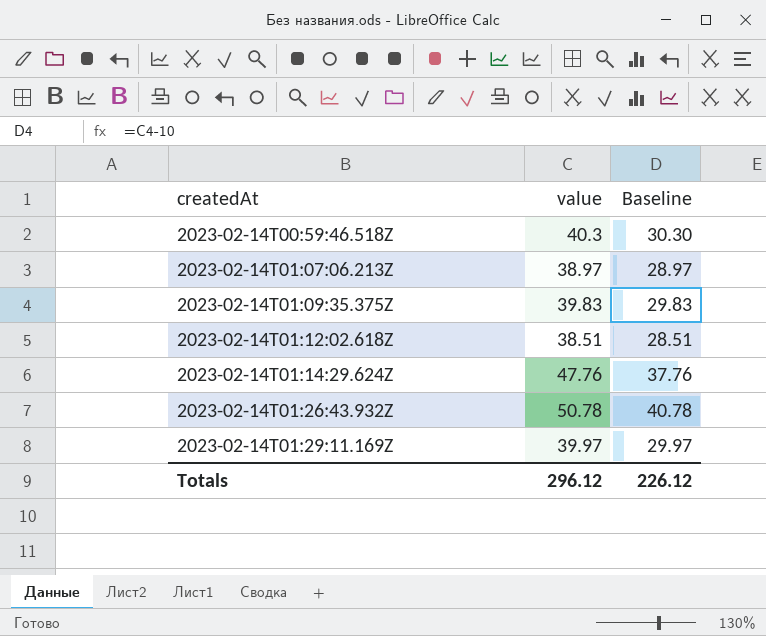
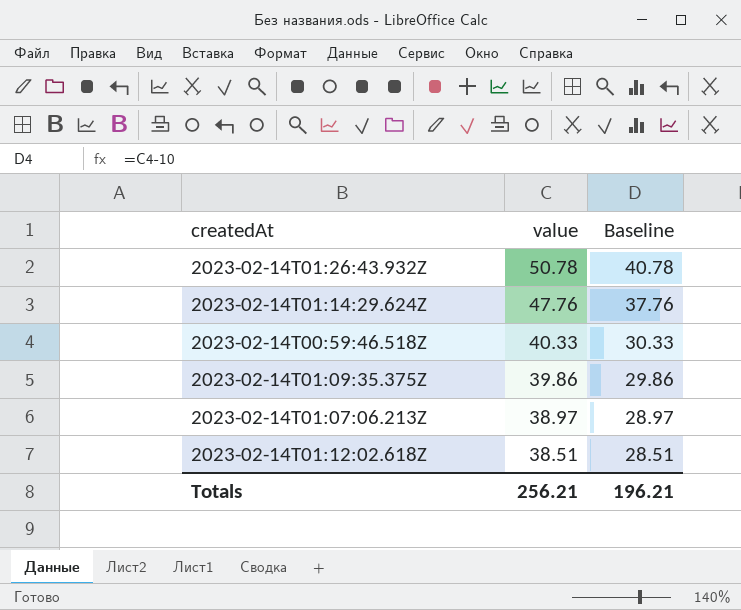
row order: createdAt ascending -> value descending
row 2023-02-14T01:29:11.169Z: 39.97 | 29.97 -> none
2023-02-14T00:59:46.518Z | value: 40.3 -> 40.33
2023-02-14T00:59:46.518Z | Baseline: 30.30 -> 30.33
2023-02-14T01:09:35.375Z | value: 39.83 -> 39.86
2023-02-14T01:09:35.375Z | Baseline: 29.83 -> 29.86
Totals | value: 296.12 -> 256.21
Totals | Baseline: 226.12 -> 196.21

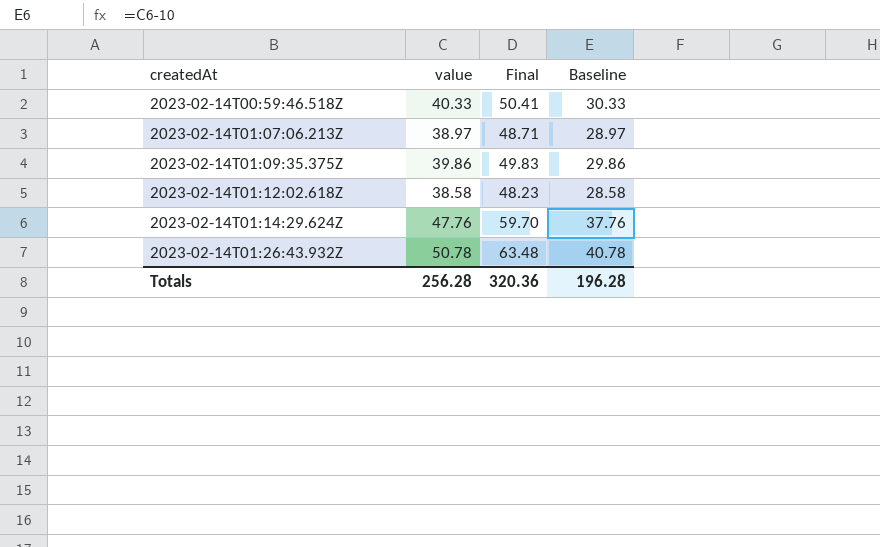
row order: value descending -> createdAt ascending
column Final | formula: none -> [value] * 1.25
2023-02-14T01:12:02.618Z | value: 38.51 -> 38.58
2023-02-14T01:12:02.618Z | Baseline: 28.51 -> 28.58
Totals | value: 256.21 -> 256.28
Totals | Baseline: 196.21 -> 196.28

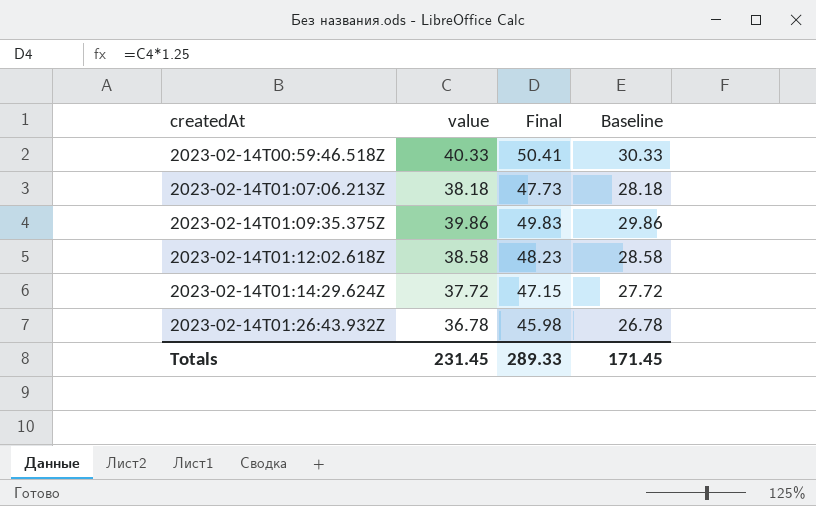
2023-02-14T01:07:06.213Z | value: 38.97 -> 38.18
2023-02-14T01:07:06.213Z | Final: 48.71 -> 47.73
2023-02-14T01:07:06.213Z | Baseline: 28.97 -> 28.18
2023-02-14T01:14:29.624Z | value: 47.76 -> 37.72
2023-02-14T01:14:29.624Z | Final: 59.70 -> 47.15
2023-02-14T01:14:29.624Z | Baseline: 37.76 -> 27.72
2023-02-14T01:26:43.932Z | value: 50.78 -> 36.78
2023-02-14T01:26:43.932Z | Final: 63.48 -> 45.98
2023-02-14T01:26:43.932Z | Baseline: 40.78 -> 26.78
Totals | value: 256.28 -> 231.45
Totals | Final: 320.36 -> 289.33
Totals | Baseline: 196.28 -> 171.45

